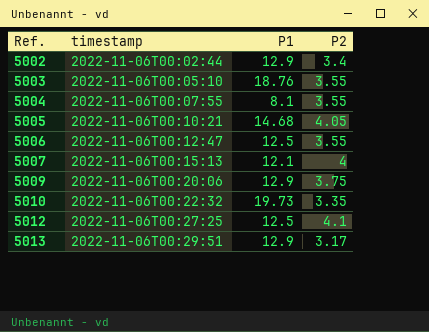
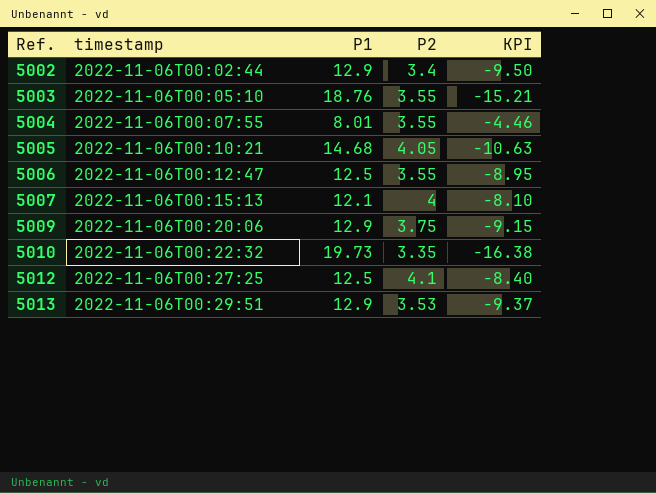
column KPI | formula: none -> [P2] - [P1]
5004 | P1: 8.1 -> 8.01
5013 | P2: 3.17 -> 3.53

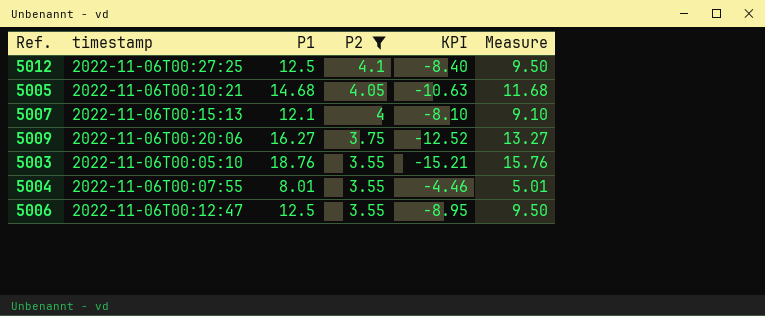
filter: none -> P2 >= 3.55
row order: Ref. ascending -> P2 descending
column Measure | formula: none -> [P1] - 3
5009 | P1: 12.9 -> 16.27
5009 | KPI: -9.15 -> -12.52

